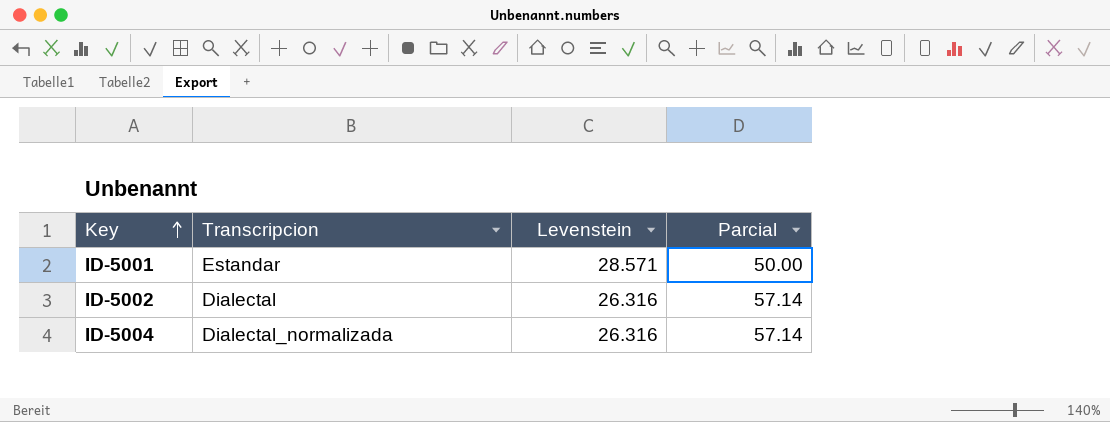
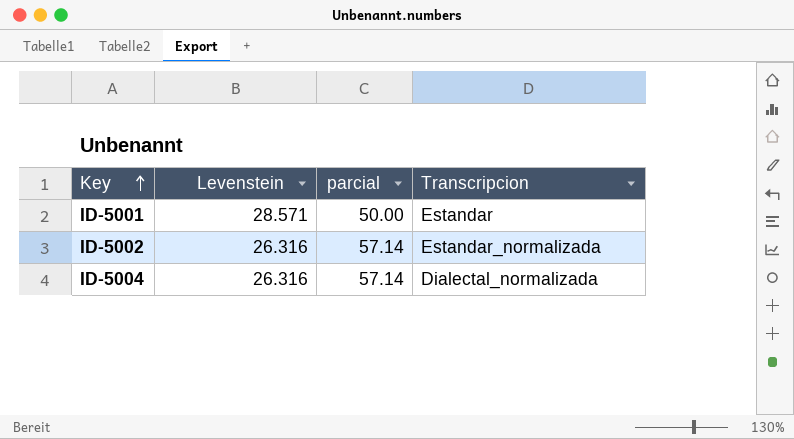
column name: Parcial -> parcial
column Transcripcion | position: 2 -> 4
ID-5002 | Transcripcion: Dialectal -> Estandar_normalizada

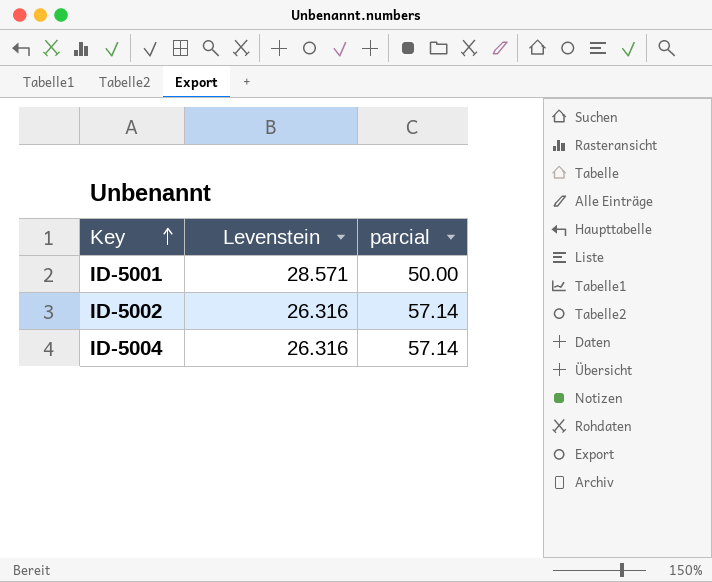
column Transcripcion | position: 4 -> none

